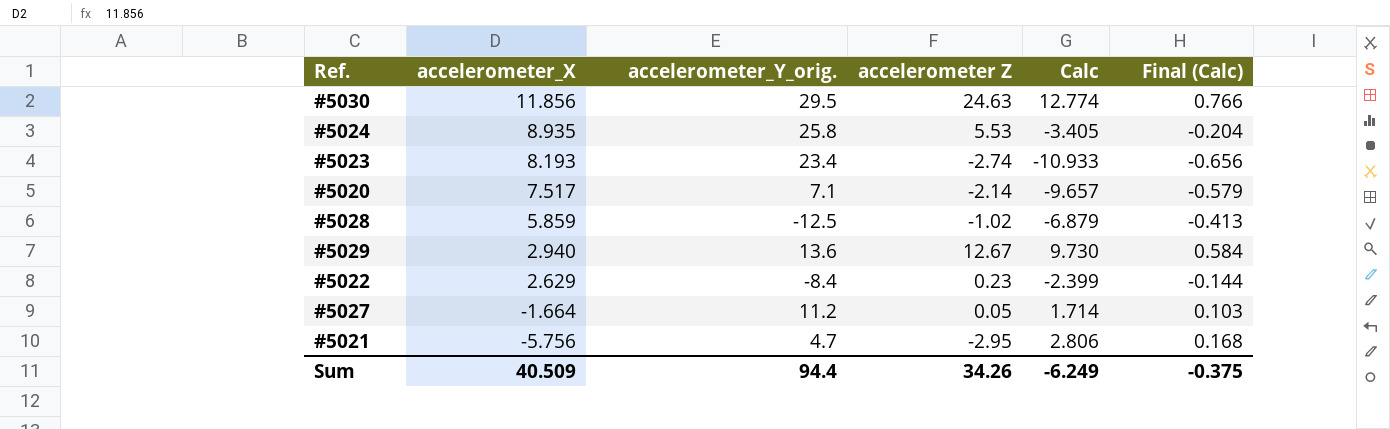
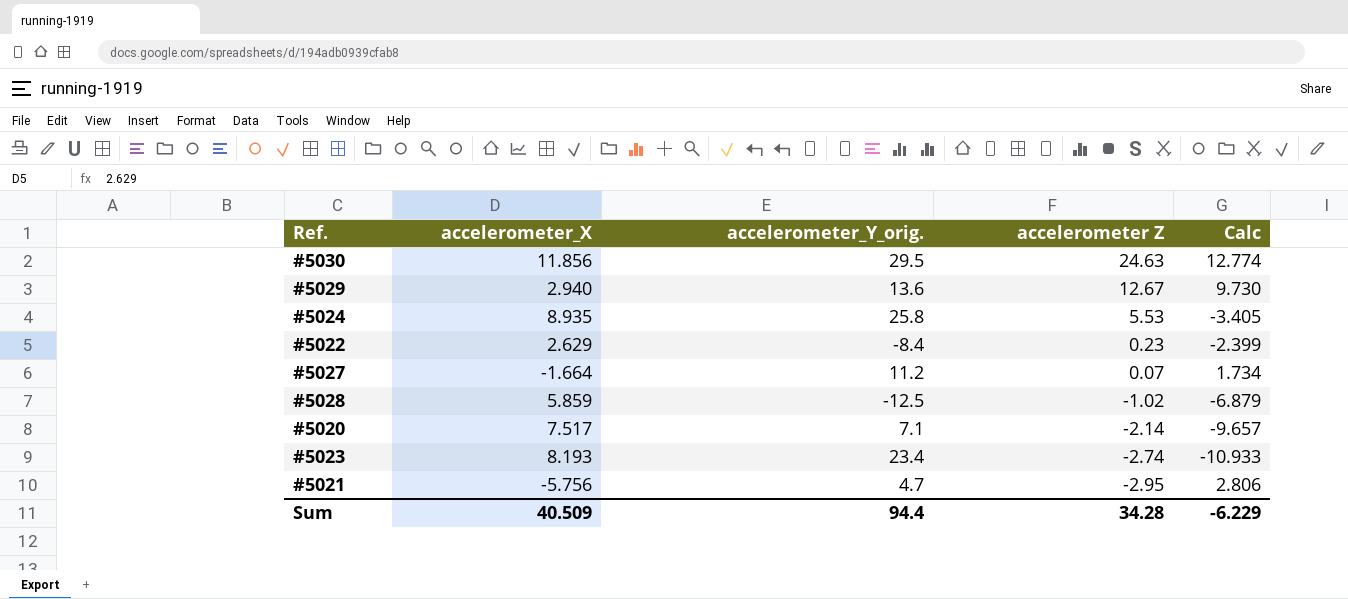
row order: accelerometer_X descending -> accelerometer Z descending
column Final (Calc) | formula: [Calc] * 0.06 -> none
#5027 | accelerometer Z: 0.05 -> 0.07
#5027 | Calc: 1.714 -> 1.734
Sum | accelerometer Z: 34.26 -> 34.28
Sum | Calc: -6.249 -> -6.229

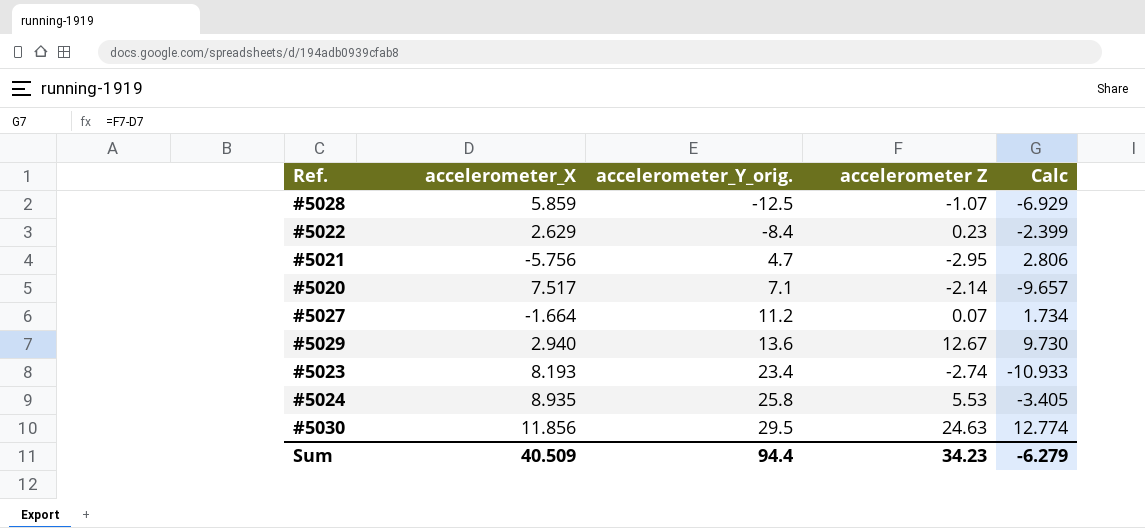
row order: accelerometer Z descending -> accelerometer_Y_orig. ascending
#5028 | accelerometer Z: -1.02 -> -1.07
#5028 | Calc: -6.879 -> -6.929
Sum | accelerometer Z: 34.28 -> 34.23
Sum | Calc: -6.229 -> -6.279

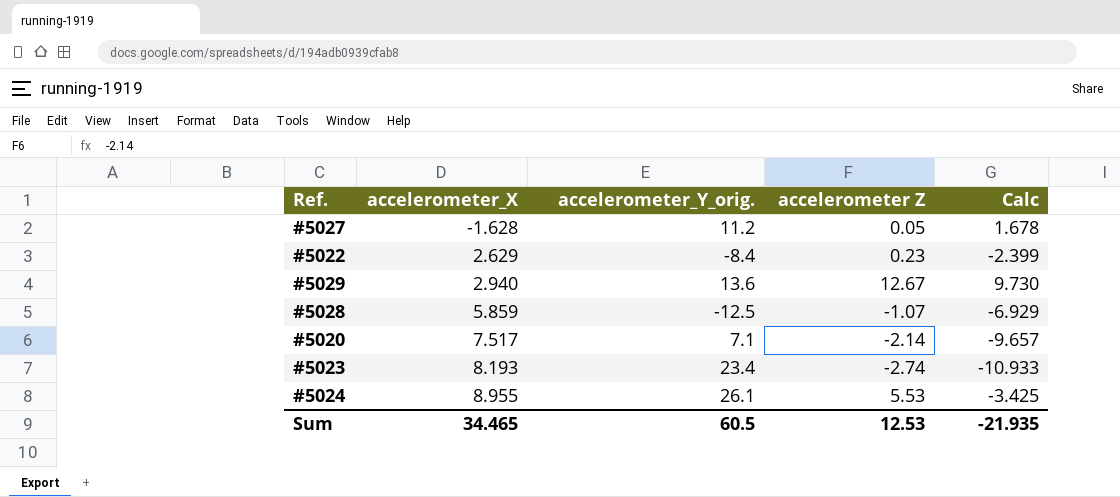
row order: accelerometer_Y_orig. ascending -> accelerometer_X ascending
row #5021: -5.756 | 4.7 | -2.95 | 2.806 -> none
row #5030: 11.856 | 29.5 | 24.63 | 12.774 -> none
#5027 | accelerometer_X: -1.664 -> -1.628
#5027 | accelerometer Z: 0.07 -> 0.05
#5027 | Calc: 1.734 -> 1.678
#5024 | accelerometer_X: 8.935 -> 8.955
#5024 | accelerometer_Y_orig.: 25.8 -> 26.1
#5024 | Calc: -3.405 -> -3.425
Sum | accelerometer_X: 40.509 -> 34.465
Sum | accelerometer_Y_orig.: 94.4 -> 60.5
Sum | accelerometer Z: 34.23 -> 12.53
Sum | Calc: -6.279 -> -21.935

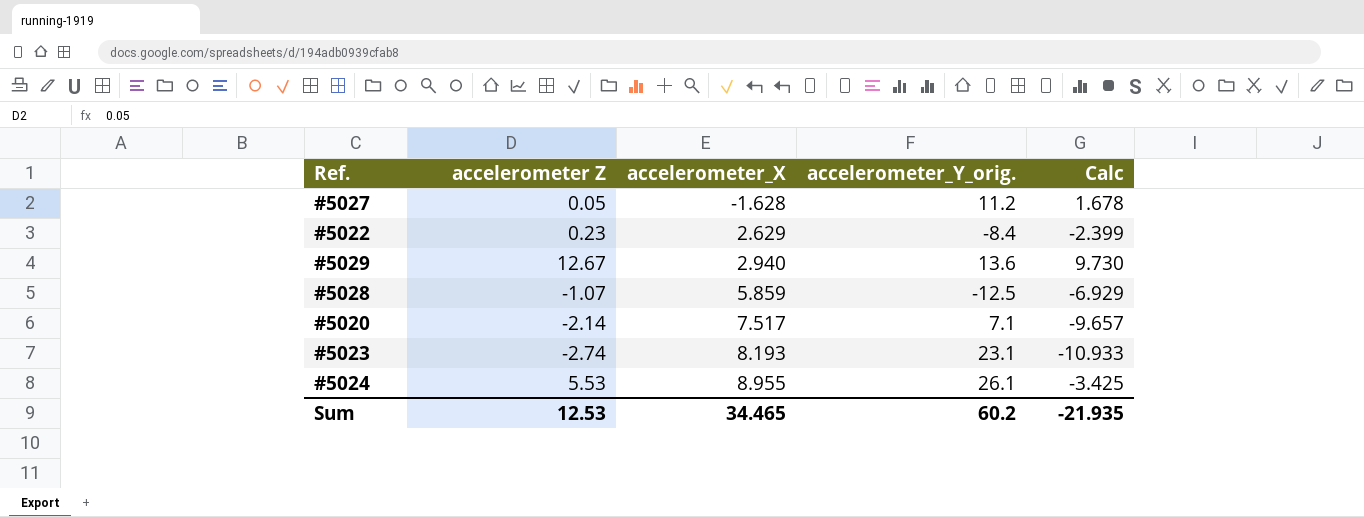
column accelerometer Z | position: 4 -> 2
#5023 | accelerometer_Y_orig.: 23.4 -> 23.1
Sum | accelerometer_Y_orig.: 60.5 -> 60.2

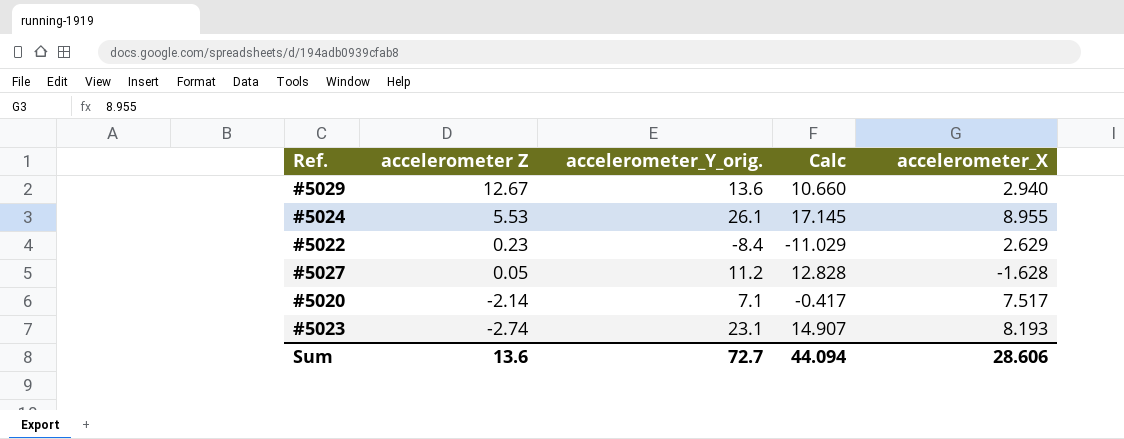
row order: accelerometer_X ascending -> accelerometer Z descending
column Calc | formula: [accelerometer Z] - [accelerometer_X] -> [accelerometer_Y_orig.] - [accelerometer_X]
column accelerometer_X | position: 3 -> 5
row #5028: -1.07 | 5.859 | -12.5 | -6.929 -> none
Sum | accelerometer Z: 12.53 -> 13.6
Sum | accelerometer_Y_orig.: 60.2 -> 72.7
Sum | Calc: -21.935 -> 44.094
Sum | accelerometer_X: 34.465 -> 28.606

